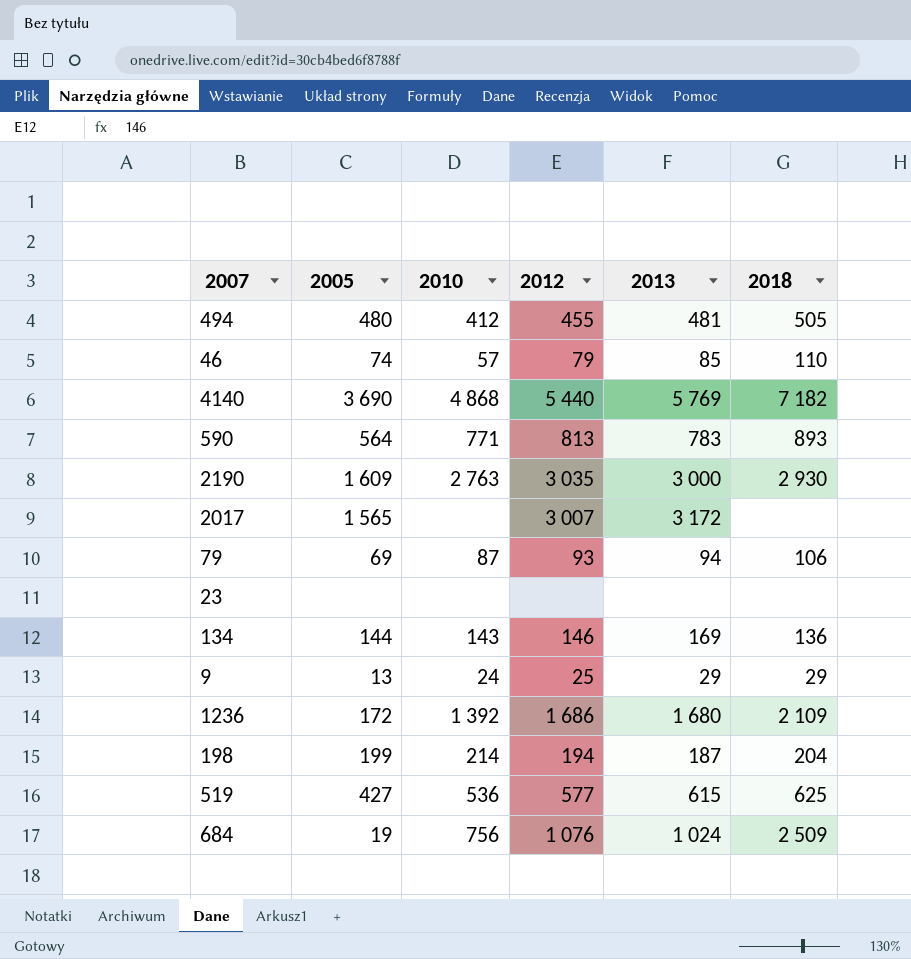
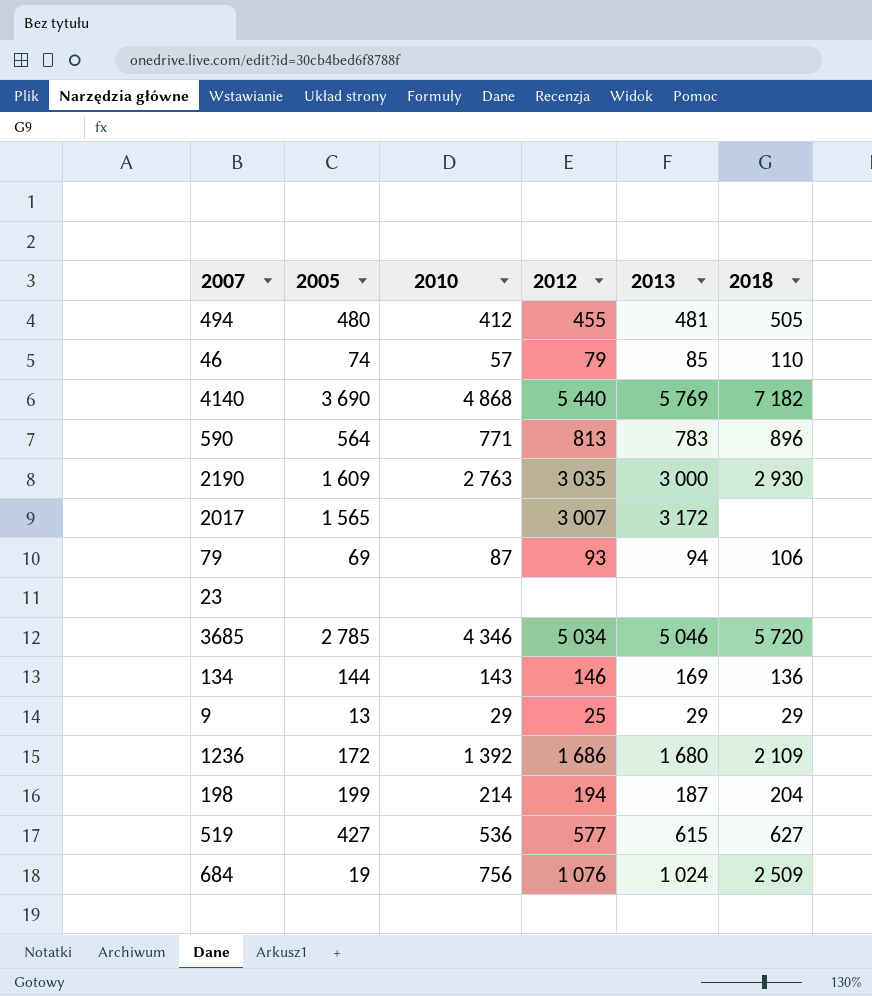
590 | 2018: 893 -> 896
row 3685: none -> 2 785 | 4 346 | 5 034 | 5 046 | 5 720
9 | 2010: 24 -> 29
519 | 2018: 625 -> 627

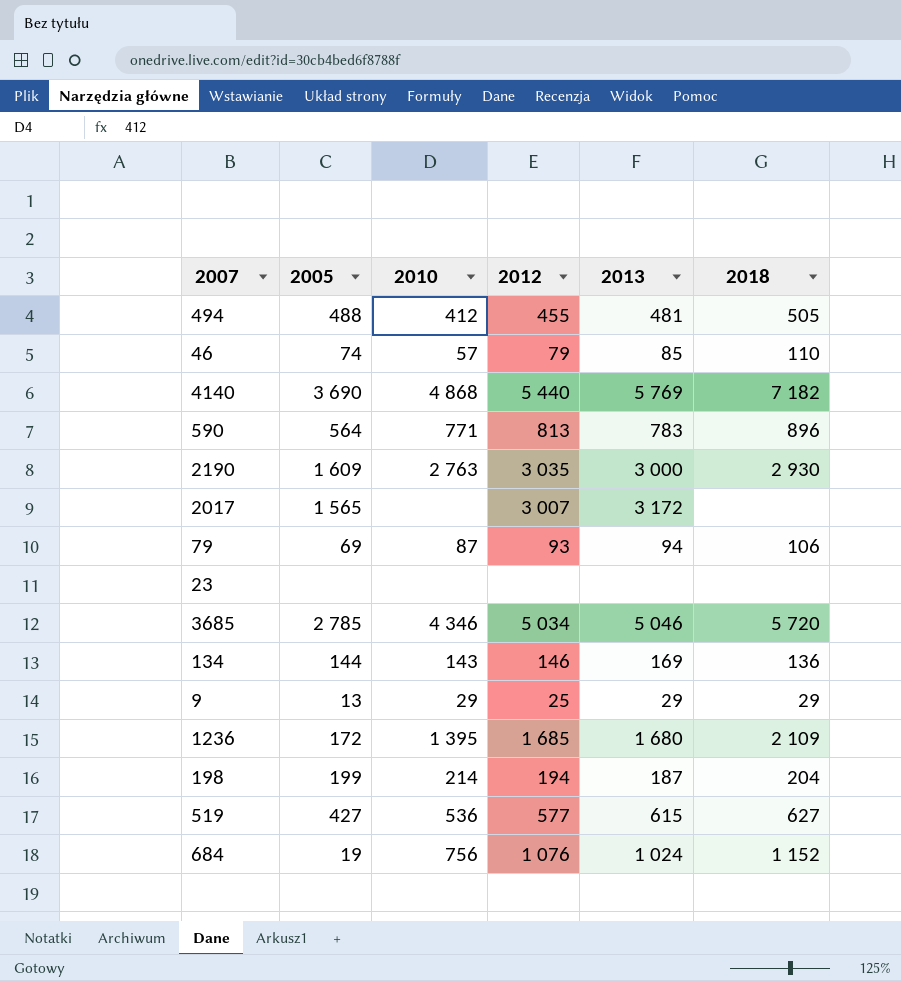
494 | 2005: 480 -> 488
1236 | 2010: 1 392 -> 1 395
1236 | 2012: 1 686 -> 1 685
684 | 2018: 2 509 -> 1 152

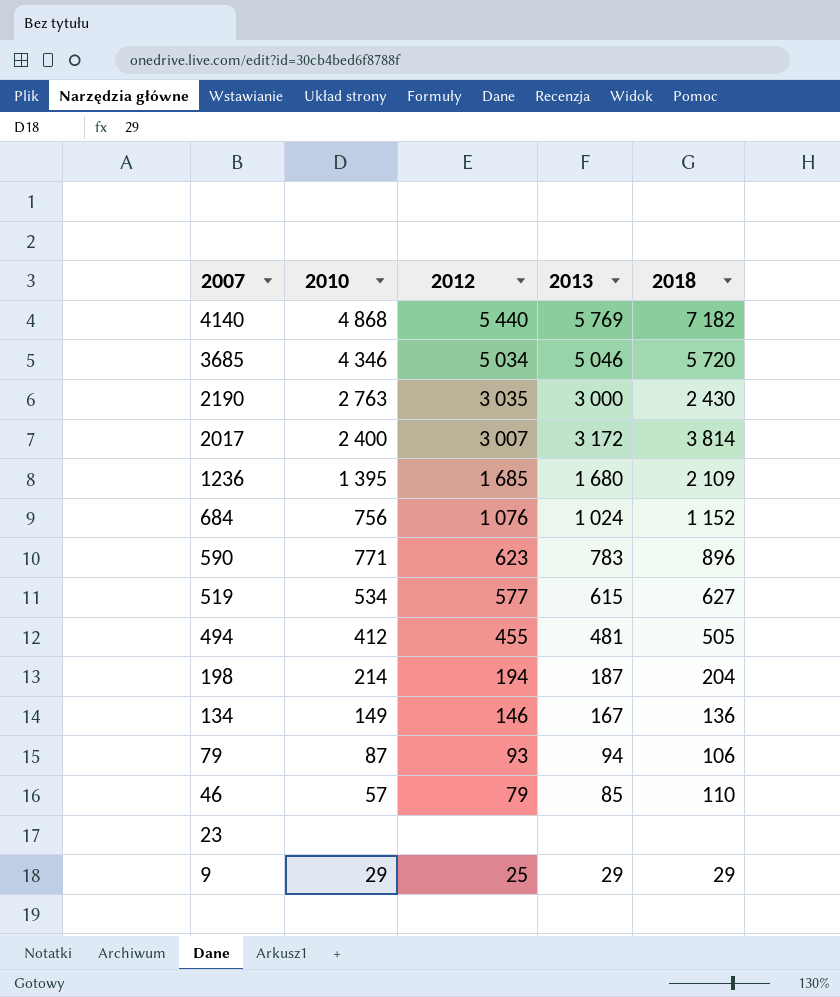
row order: none -> 2007 descending
column 2005 | position: 2 -> none
2190 | 2018: 2 930 -> 2 430
2017 | 2010: none -> 2 400
2017 | 2018: none -> 3 814
590 | 2012: 813 -> 623
519 | 2010: 536 -> 534
134 | 2010: 143 -> 149
134 | 2013: 169 -> 167

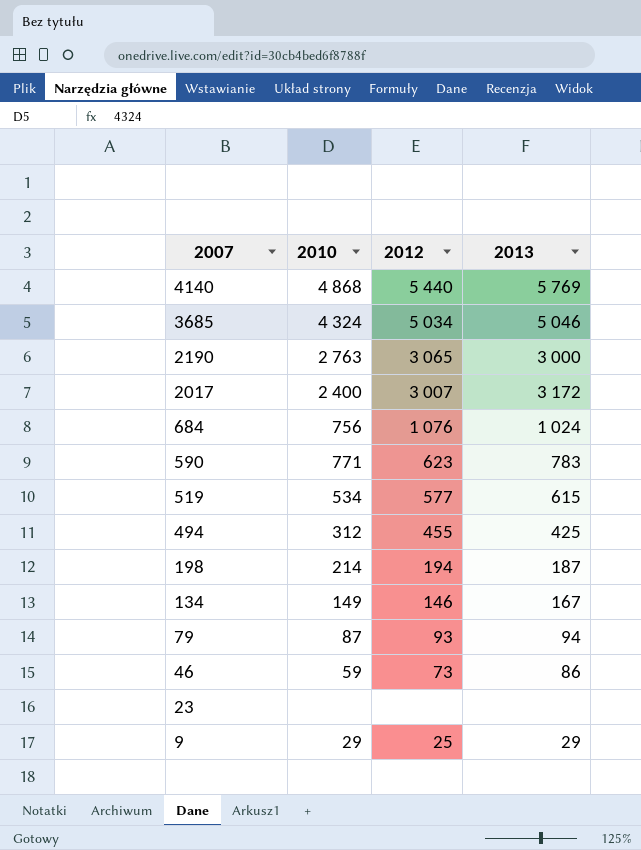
column 2018 | position: 5 -> none
row 1236: 1 395 | 1 685 | 1 680 | 2 109 -> none
3685 | 2010: 4 346 -> 4 324
2190 | 2012: 3 035 -> 3 065
494 | 2010: 412 -> 312
494 | 2013: 481 -> 425
46 | 2010: 57 -> 59
46 | 2012: 79 -> 73
46 | 2013: 85 -> 86

